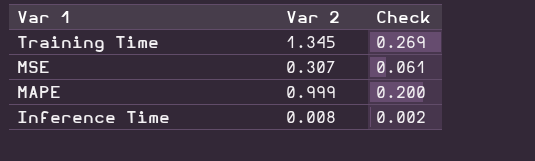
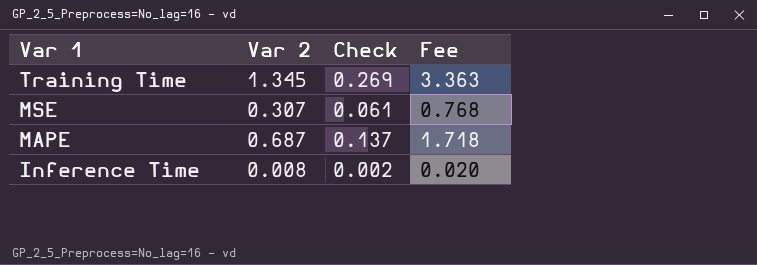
column Fee | formula: none -> [Var 2] * 2.5
MAPE | Var 2: 0.999 -> 0.687
MAPE | Check: 0.200 -> 0.137

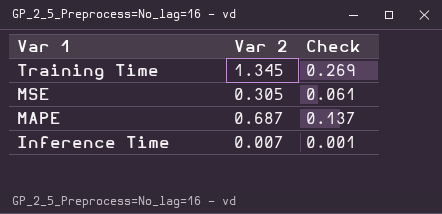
column Fee | formula: [Var 2] * 2.5 -> none
MSE | Var 2: 0.307 -> 0.305
Inference Time | Var 2: 0.008 -> 0.007
Inference Time | Check: 0.002 -> 0.001

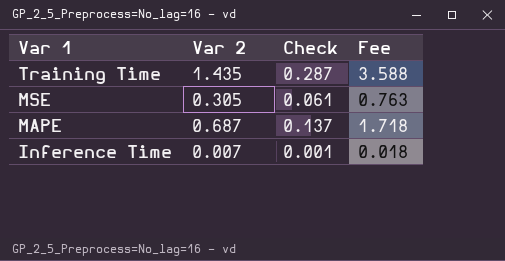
column Fee | formula: none -> [Var 2] * 2.5
Training Time | Var 2: 1.345 -> 1.435
Training Time | Check: 0.269 -> 0.287

